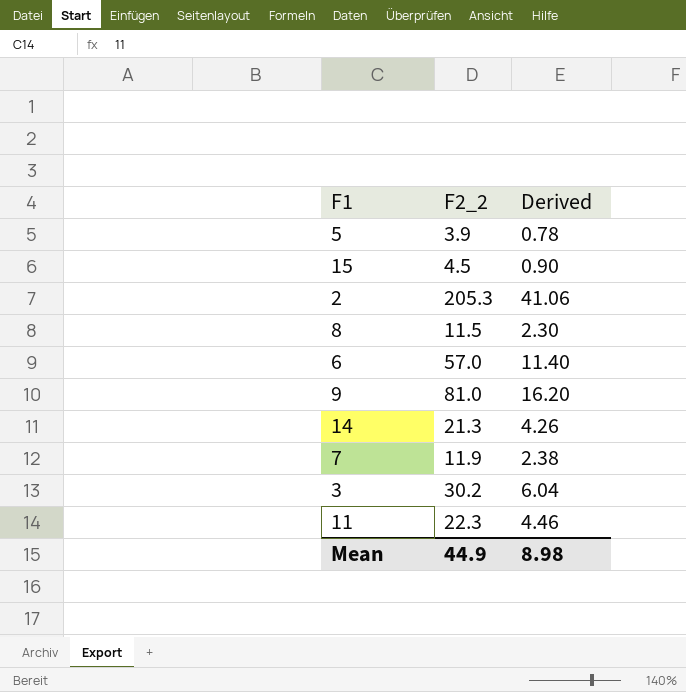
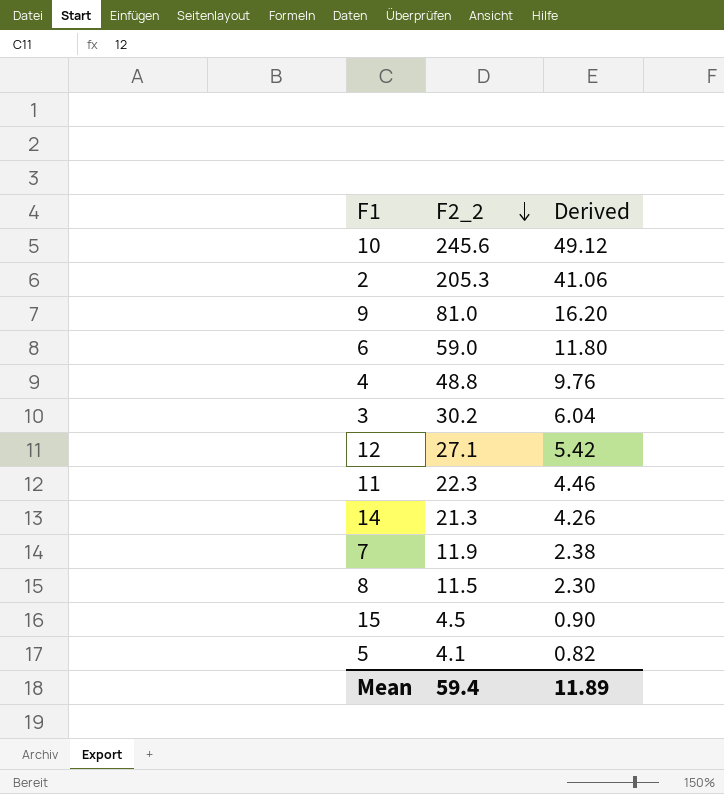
row order: none -> F2_2 descending
row 10: none -> 245.6 | 49.12
6 | F2_2: 57.0 -> 59.0
6 | Derived: 11.40 -> 11.80
row 4: none -> 48.8 | 9.76
row 12: none -> 27.1 | 5.42
5 | F2_2: 3.9 -> 4.1
5 | Derived: 0.78 -> 0.82
Mean | F2_2: 44.9 -> 59.4
Mean | Derived: 8.98 -> 11.89

